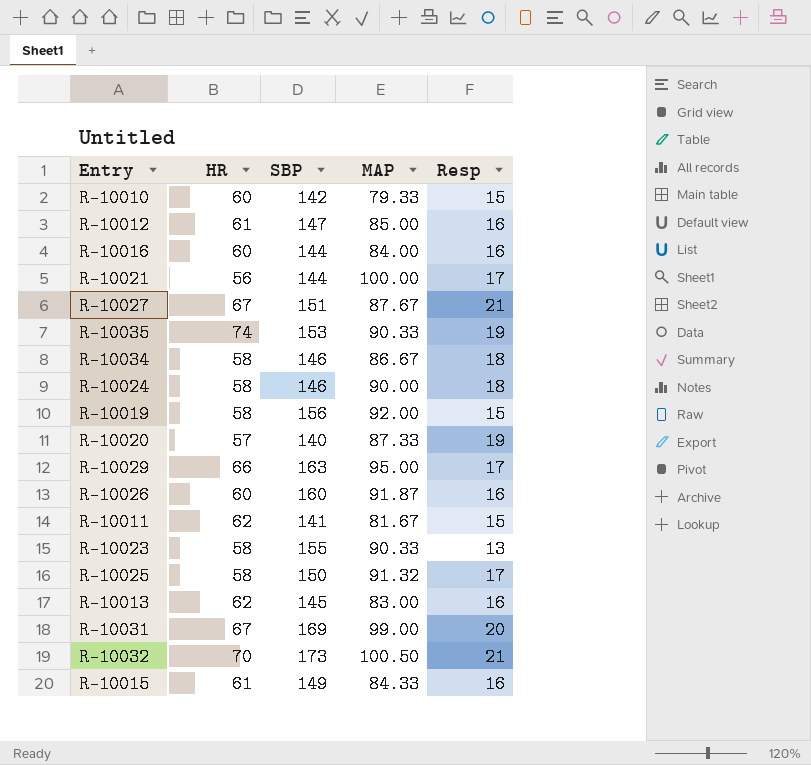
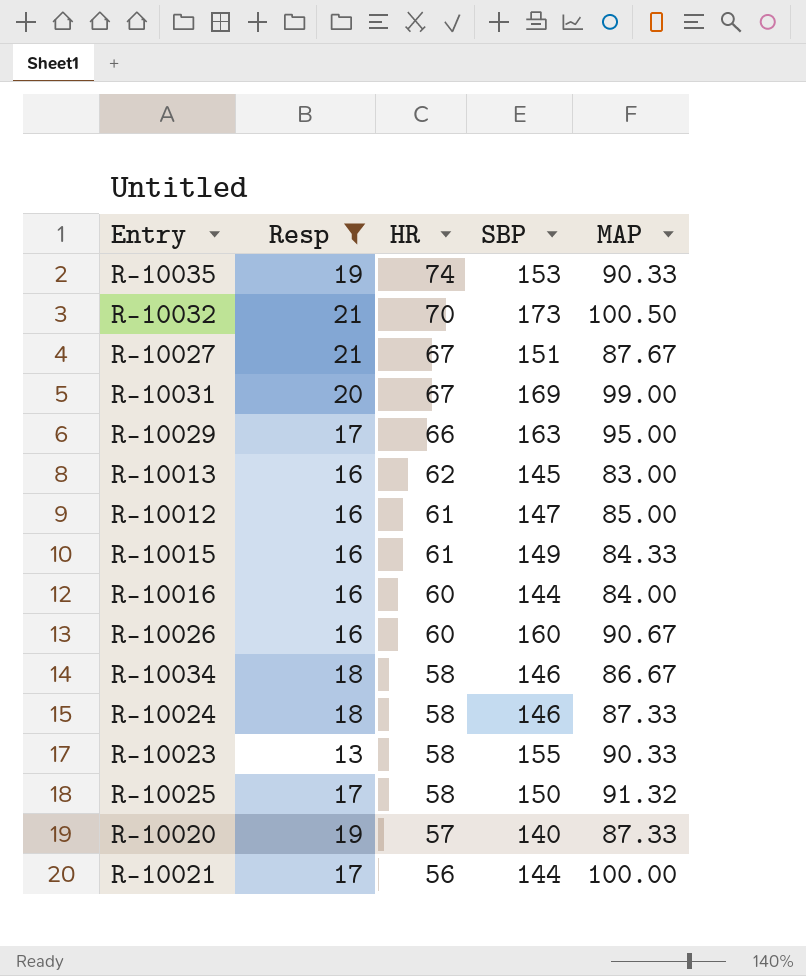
filter: none -> Resp != 15
row order: none -> HR descending
column Resp | position: 5 -> 2
R-10026 | MAP: 91.87 -> 90.67
R-10024 | MAP: 90.00 -> 87.33

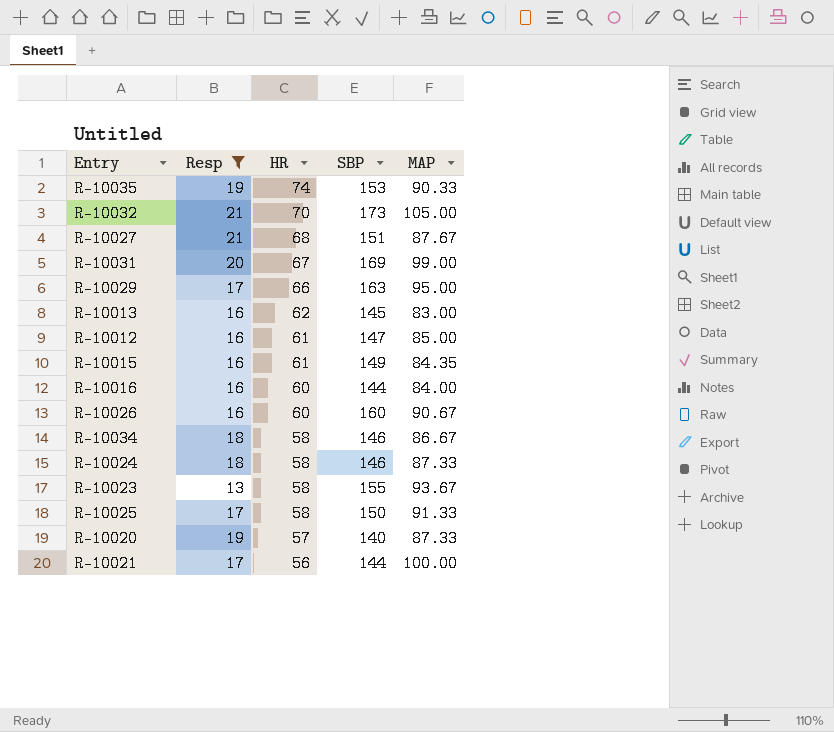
R-10032 | MAP: 100.50 -> 105.00
R-10027 | HR: 67 -> 68
R-10015 | MAP: 84.33 -> 84.35
R-10023 | MAP: 90.33 -> 93.67
R-10025 | MAP: 91.32 -> 91.33

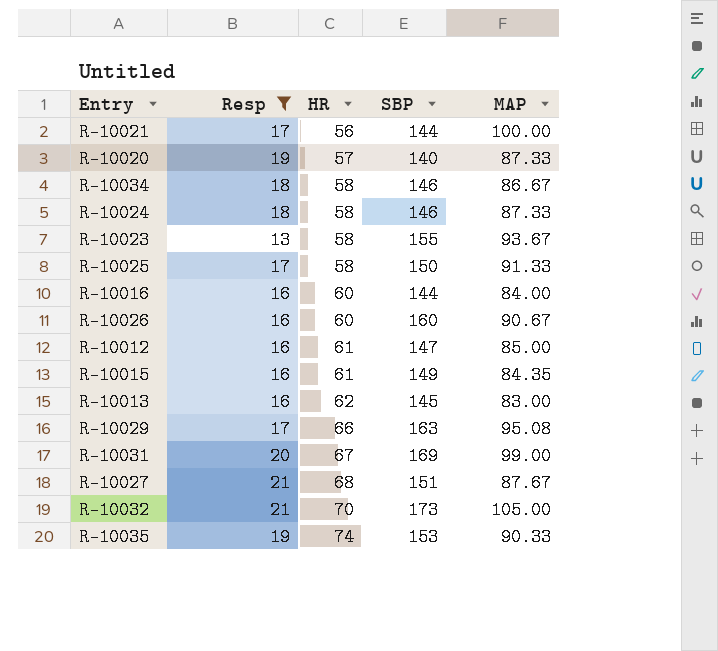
row order: HR descending -> HR ascending
R-10029 | MAP: 95.00 -> 95.08

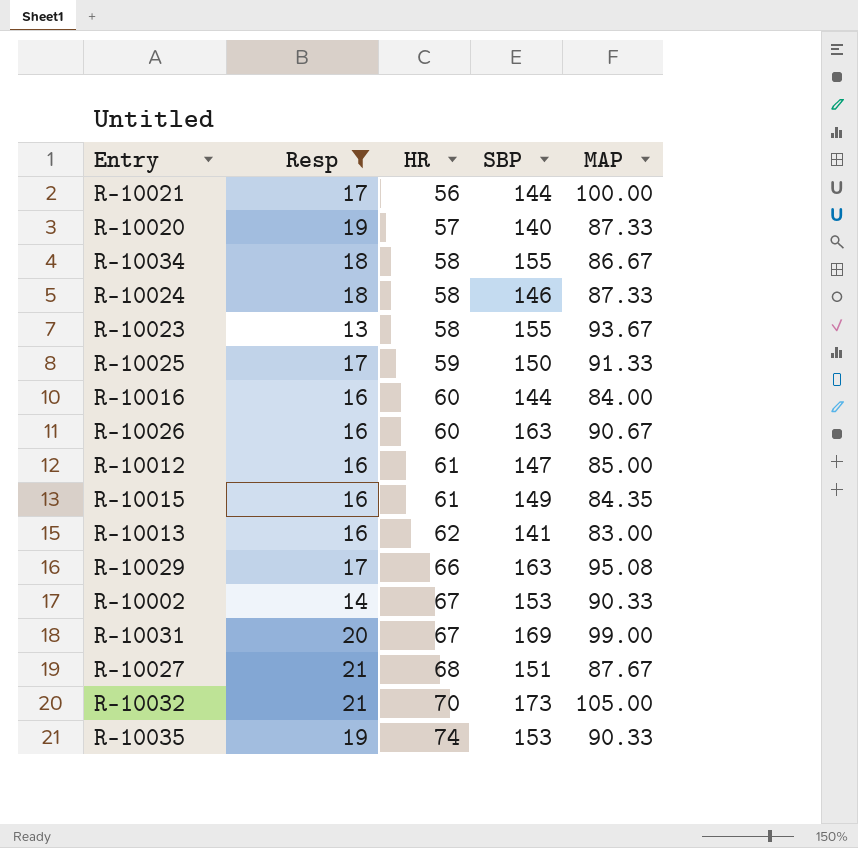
R-10034 | SBP: 146 -> 155
R-10025 | HR: 58 -> 59
R-10026 | SBP: 160 -> 163
R-10013 | SBP: 145 -> 141
row R-10002: none -> 14 | 67 | 153 | 90.33

